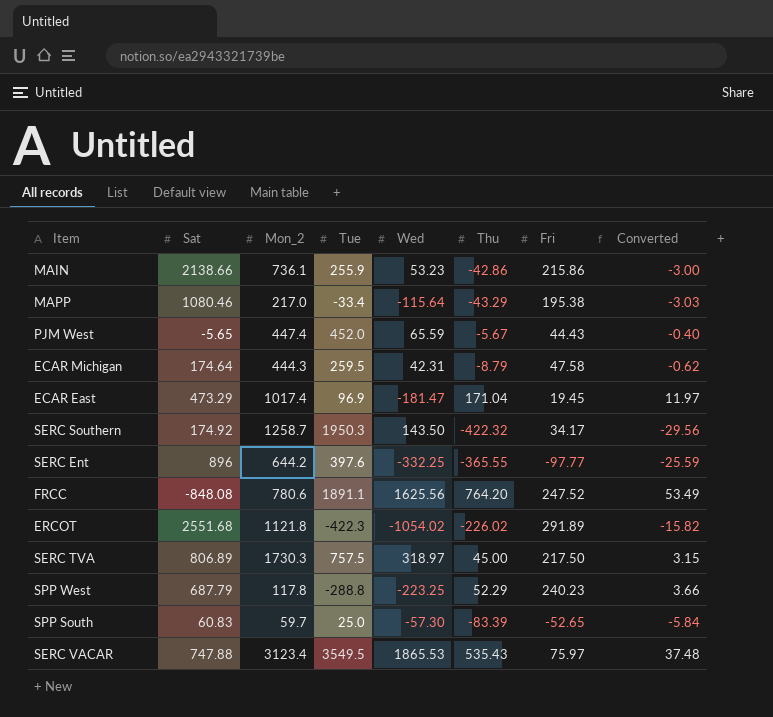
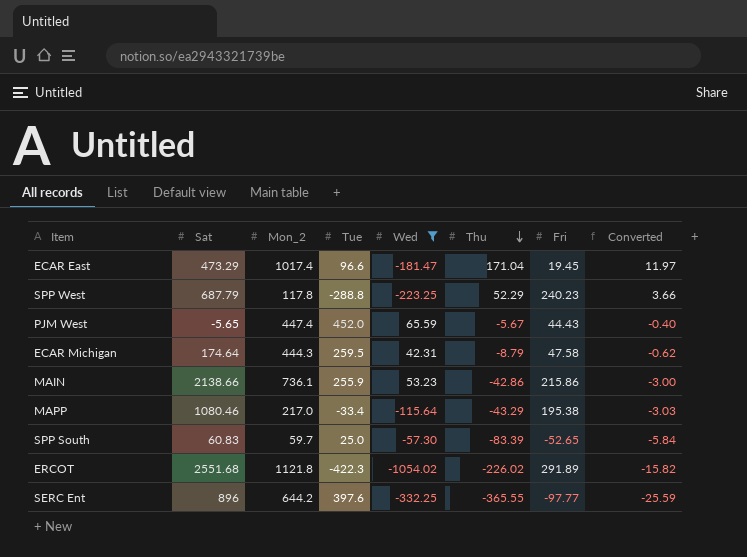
filter: none -> Wed <= 65.59
row order: none -> Thu descending
ECAR East | Tue: 96.9 -> 96.6

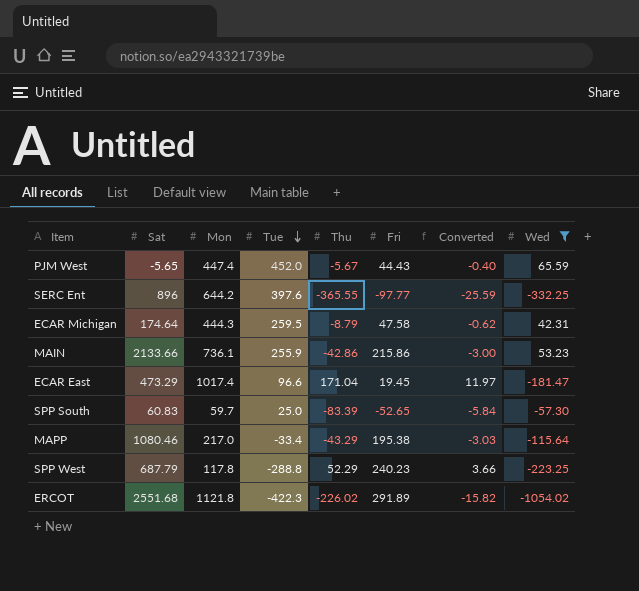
row order: Thu descending -> Tue descending
column name: Mon_2 -> Mon
column Wed | position: 5 -> 8
MAIN | Sat: 2138.66 -> 2133.66

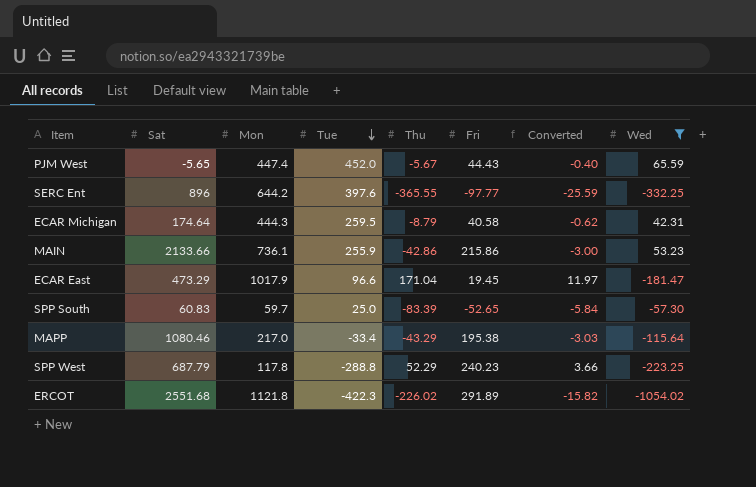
ECAR Michigan | Fri: 47.58 -> 40.58
ECAR East | Mon: 1017.4 -> 1017.9

